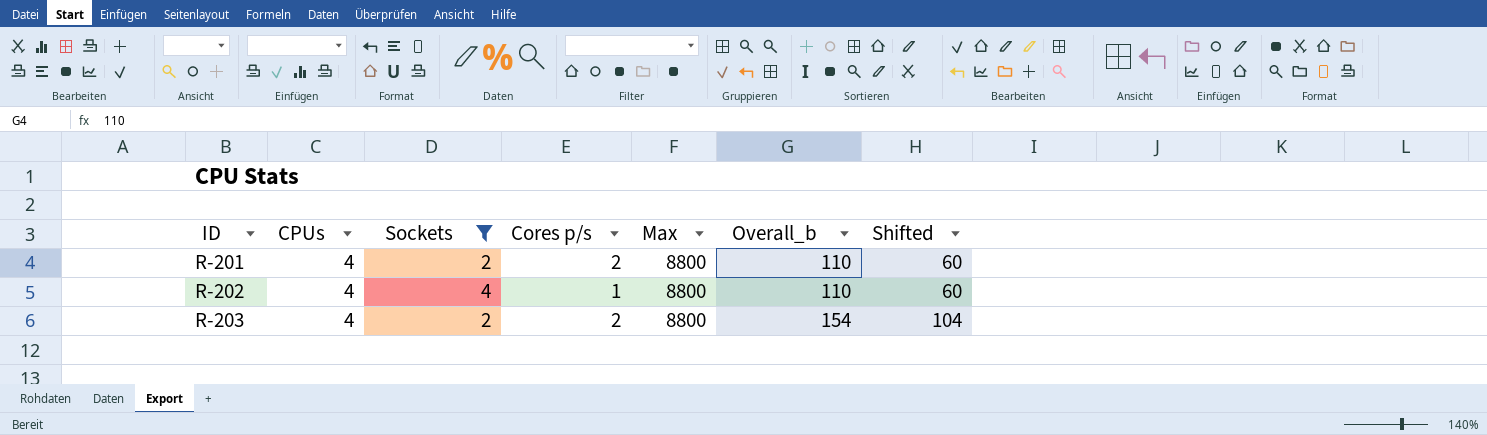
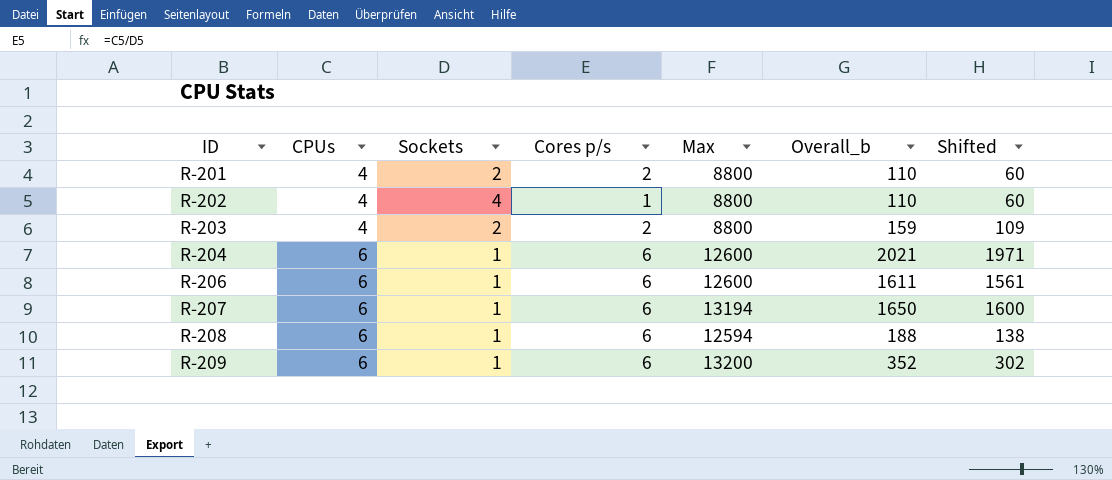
filter: Sockets != 1 -> none
R-203 | Overall_b: 154 -> 159
R-203 | Shifted: 104 -> 109

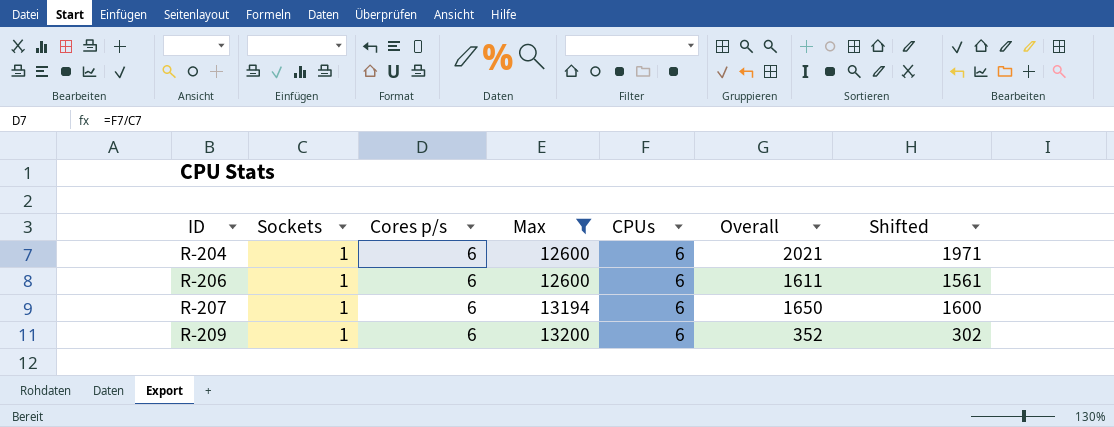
filter: none -> Max >= 12600
column CPUs | position: 2 -> 5
column name: Overall_b -> Overall

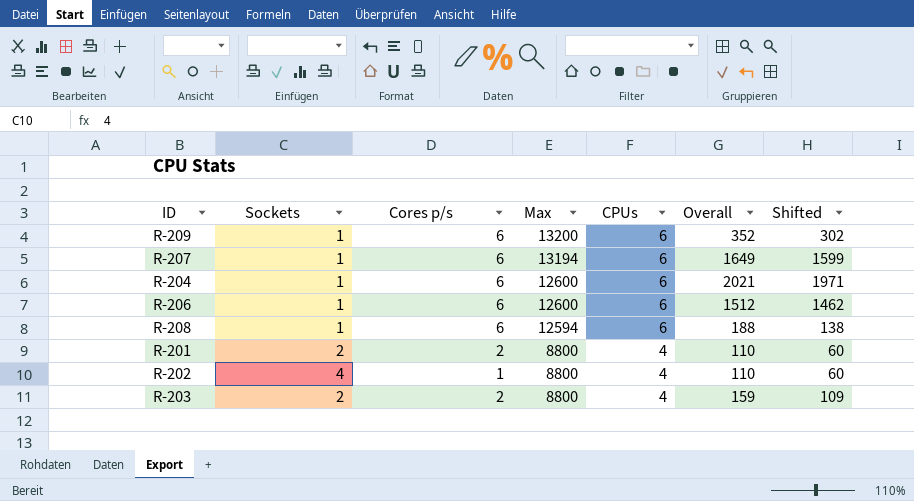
filter: Max >= 12600 -> none
row order: ID ascending -> Max descending
R-207 | Overall: 1650 -> 1649
R-207 | Shifted: 1600 -> 1599
R-206 | Overall: 1611 -> 1512
R-206 | Shifted: 1561 -> 1462

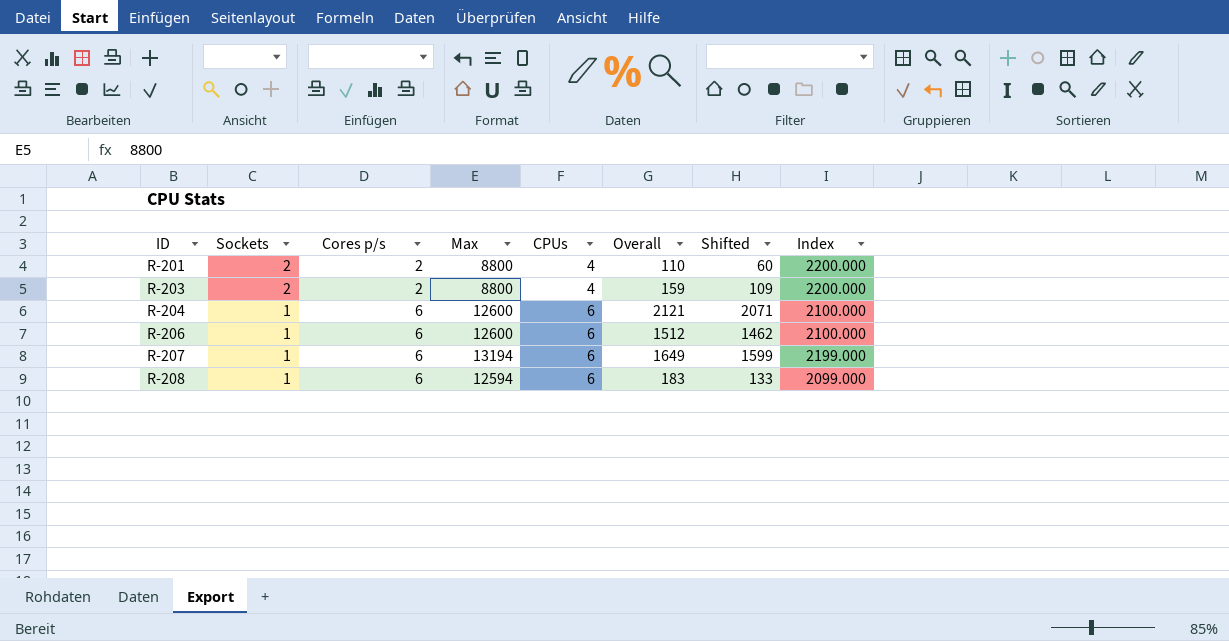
row order: Max descending -> ID ascending
column Index | formula: none -> [Max] / [CPUs]
row R-209: 1 | 6 | 13200 | 6 | 352 | 302 -> none
row R-202: 4 | 1 | 8800 | 4 | 110 | 60 -> none
R-204 | Overall: 2021 -> 2121
R-204 | Shifted: 1971 -> 2071
R-208 | Overall: 188 -> 183
R-208 | Shifted: 138 -> 133

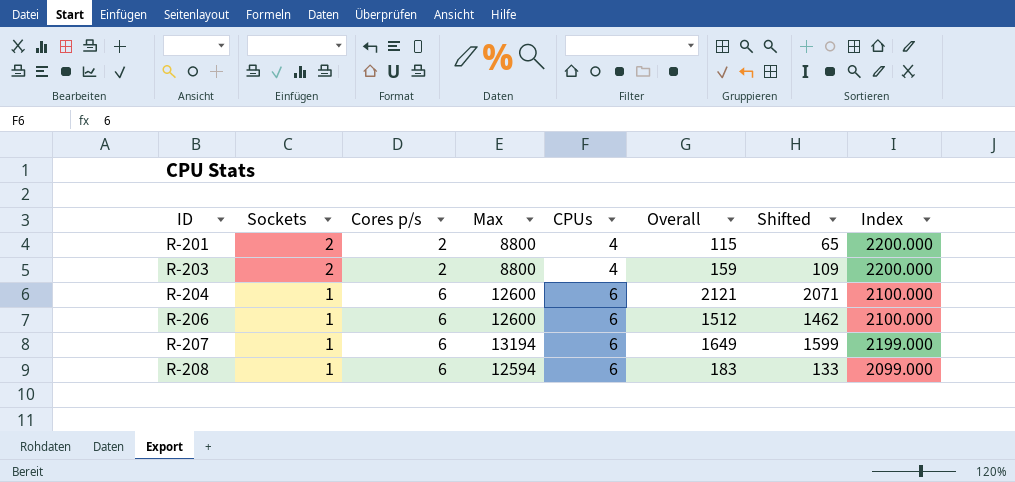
R-201 | Overall: 110 -> 115
R-201 | Shifted: 60 -> 65

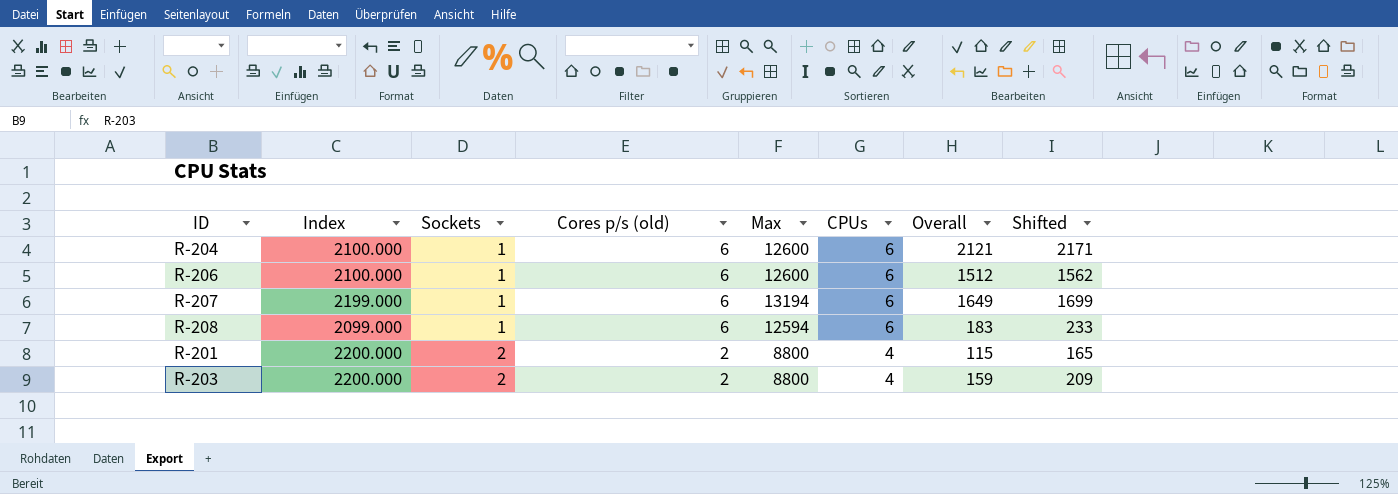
row order: ID ascending -> Sockets ascending
column Index | position: 8 -> 2
column name: Cores p/s -> Cores p/s (old)
column Shifted | formula: [Overall] - 50 -> [Overall] + 50

